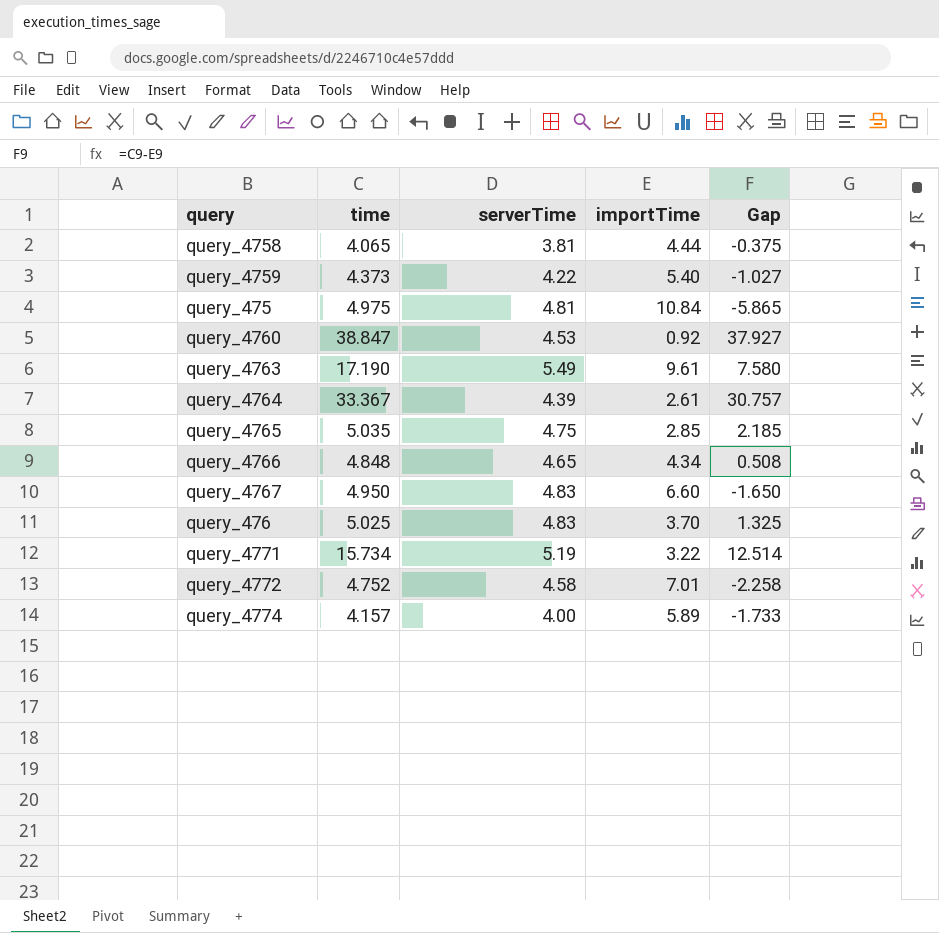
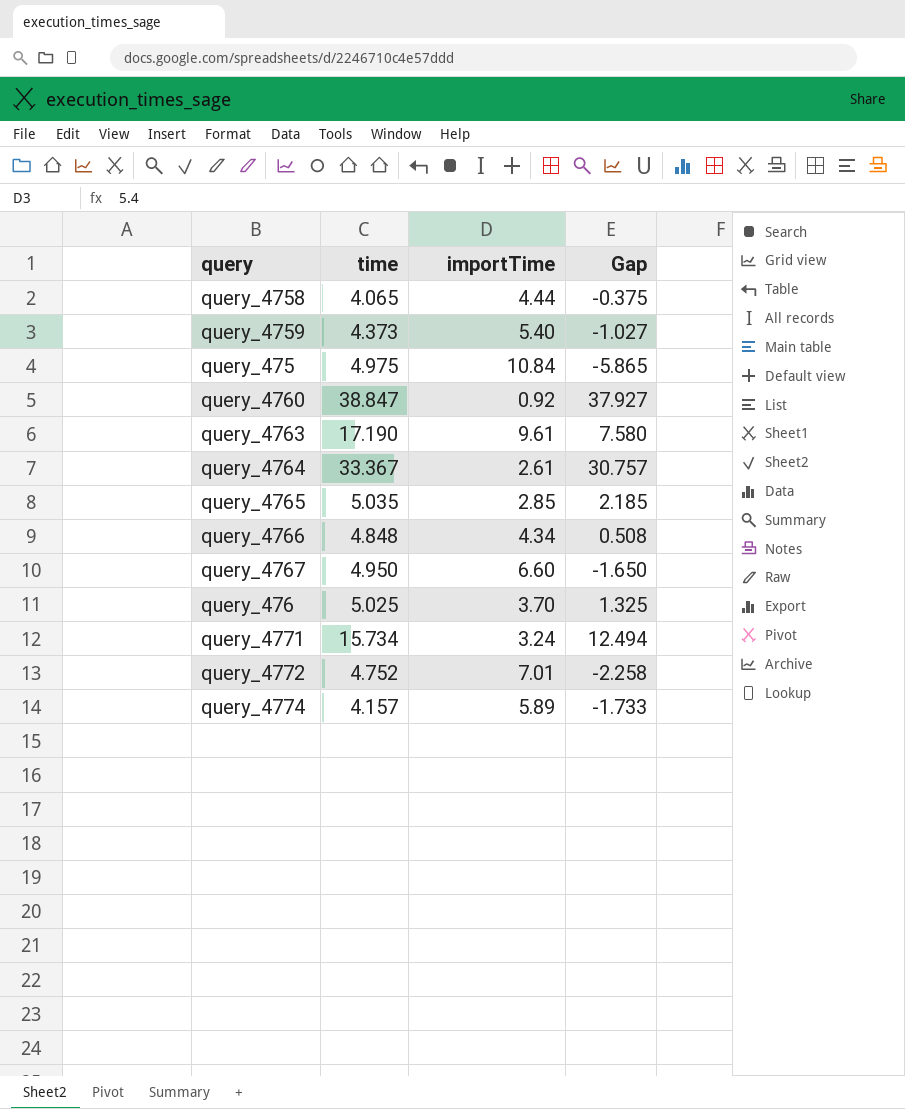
column serverTime | position: 3 -> none
query_4771 | importTime: 3.22 -> 3.24
query_4771 | Gap: 12.514 -> 12.494

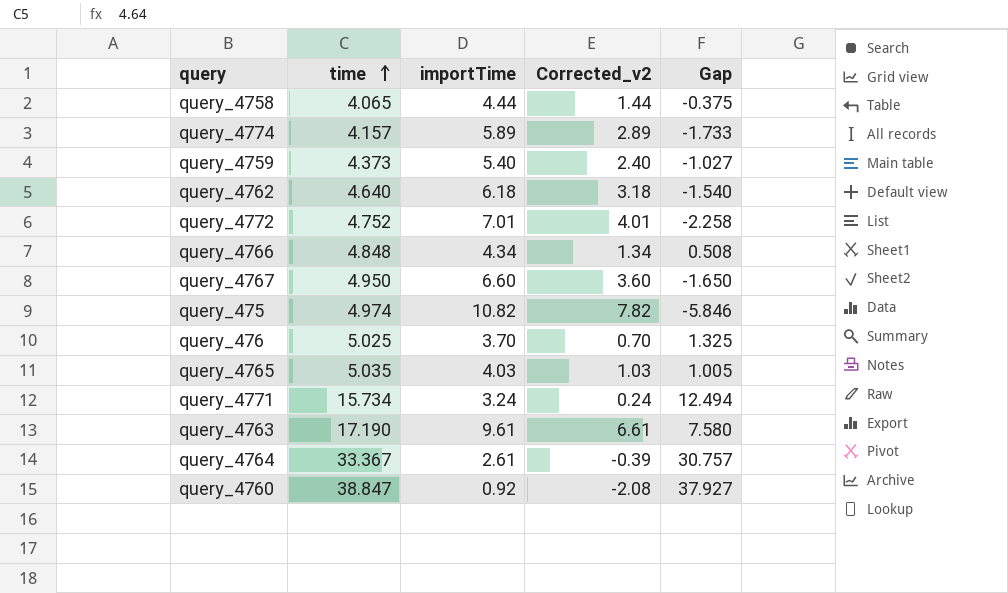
row order: none -> time ascending
column Corrected_v2 | formula: none -> [importTime] - 3
row query_4762: none -> 4.640 | 6.18 | 3.18 | -1.540
query_475 | time: 4.975 -> 4.974
query_475 | importTime: 10.84 -> 10.82
query_475 | Gap: -5.865 -> -5.846
query_4765 | importTime: 2.85 -> 4.03
query_4765 | Gap: 2.185 -> 1.005

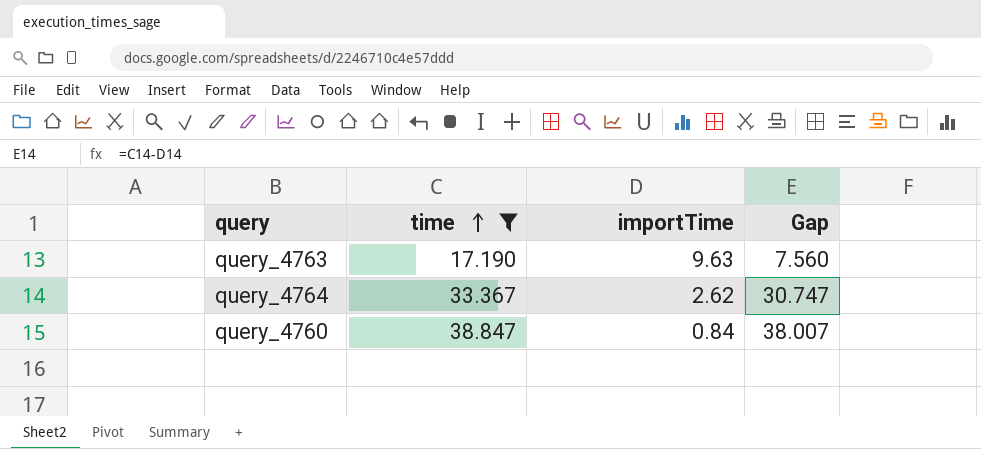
filter: none -> time >= 17.190
column Corrected_v2 | formula: [importTime] - 3 -> none
query_4763 | importTime: 9.61 -> 9.63
query_4763 | Gap: 7.580 -> 7.560
query_4764 | importTime: 2.61 -> 2.62
query_4764 | Gap: 30.757 -> 30.747
query_4760 | importTime: 0.92 -> 0.84
query_4760 | Gap: 37.927 -> 38.007

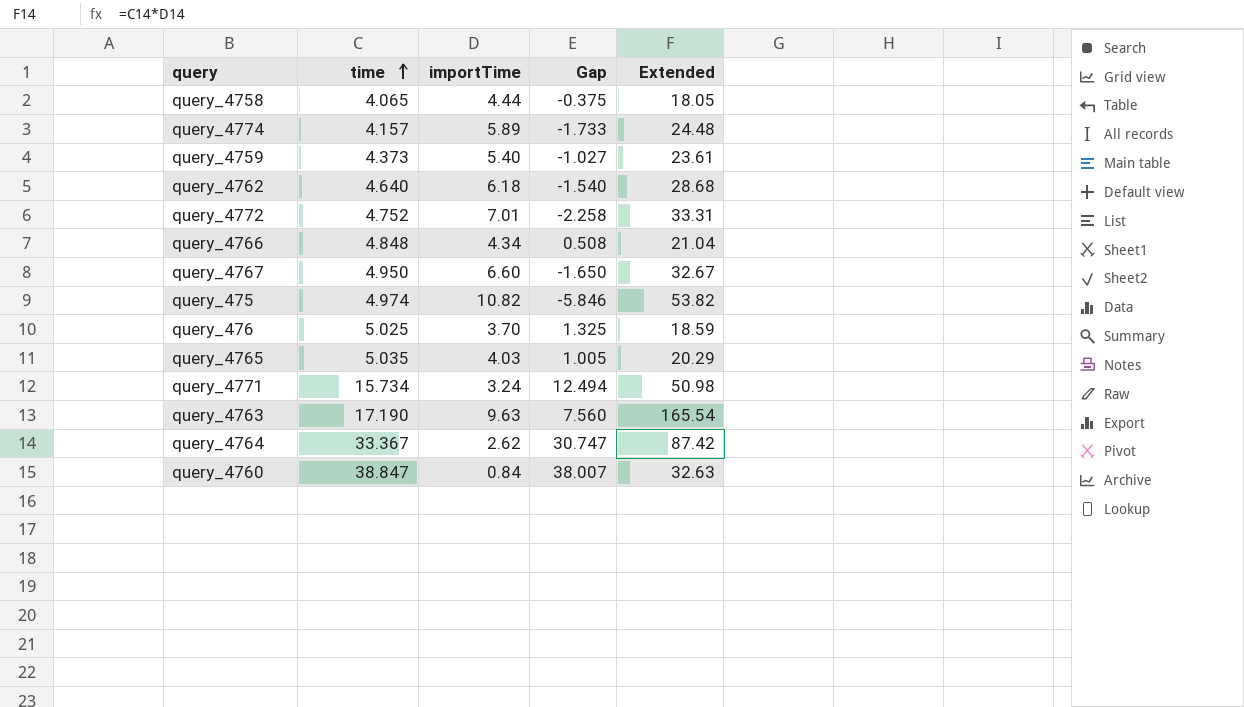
filter: time >= 17.190 -> none
column Extended | formula: none -> [time] * [importTime]

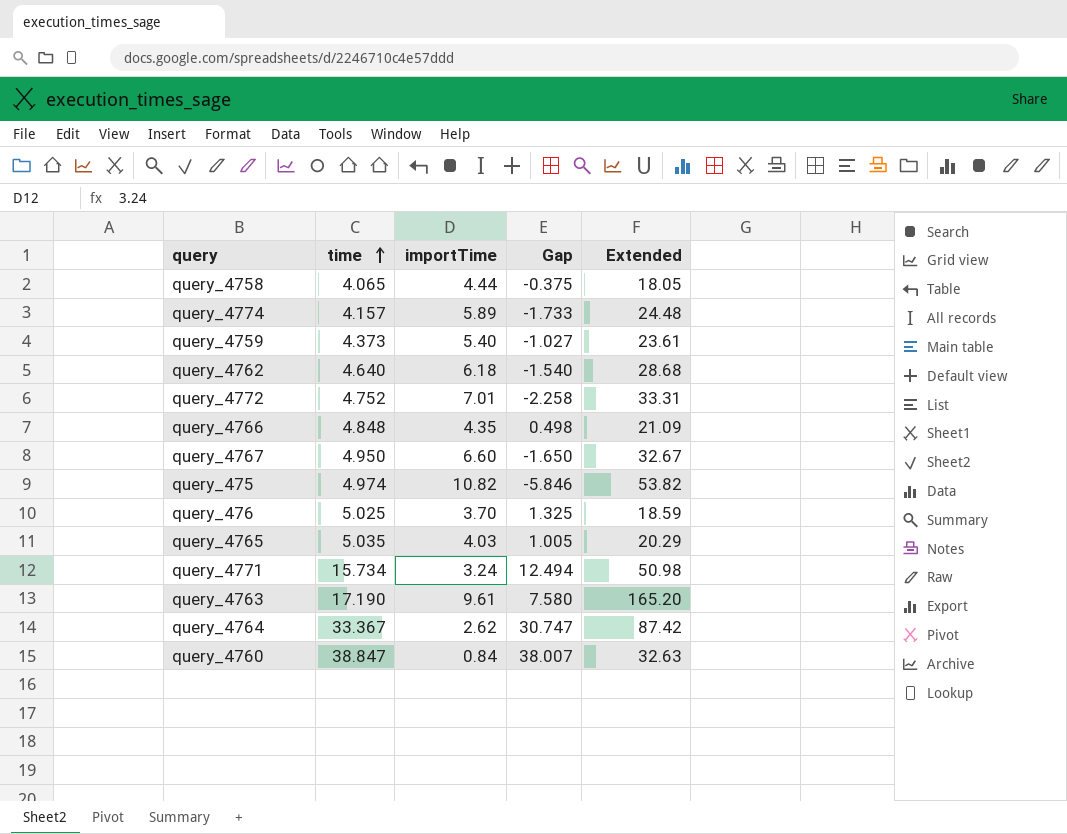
query_4766 | importTime: 4.34 -> 4.35
query_4766 | Gap: 0.508 -> 0.498
query_4766 | Extended: 21.04 -> 21.09
query_4763 | importTime: 9.63 -> 9.61
query_4763 | Gap: 7.560 -> 7.580
query_4763 | Extended: 165.54 -> 165.20

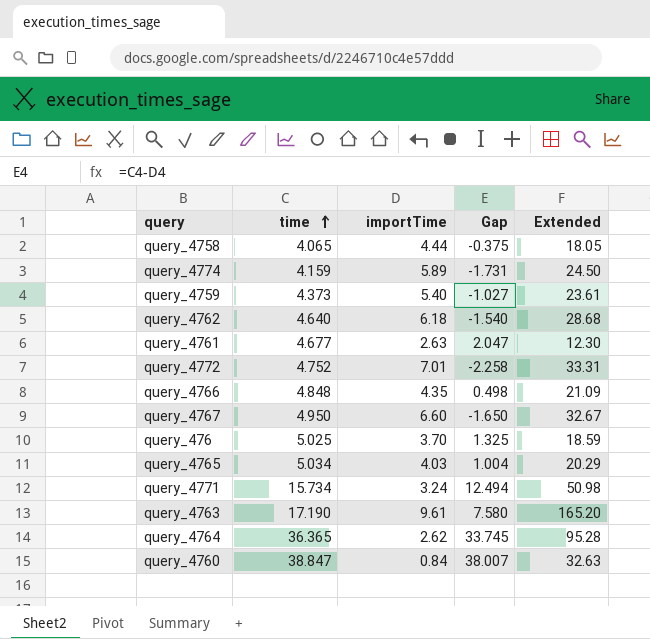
row query_475: 4.974 | 10.82 | -5.846 | 53.82 -> none
query_4774 | time: 4.157 -> 4.159
query_4774 | Gap: -1.733 -> -1.731
query_4774 | Extended: 24.48 -> 24.50
row query_4761: none -> 4.677 | 2.63 | 2.047 | 12.30
query_4765 | time: 5.035 -> 5.034
query_4765 | Gap: 1.005 -> 1.004
query_4764 | time: 33.367 -> 36.365
query_4764 | Gap: 30.747 -> 33.745
query_4764 | Extended: 87.42 -> 95.28

